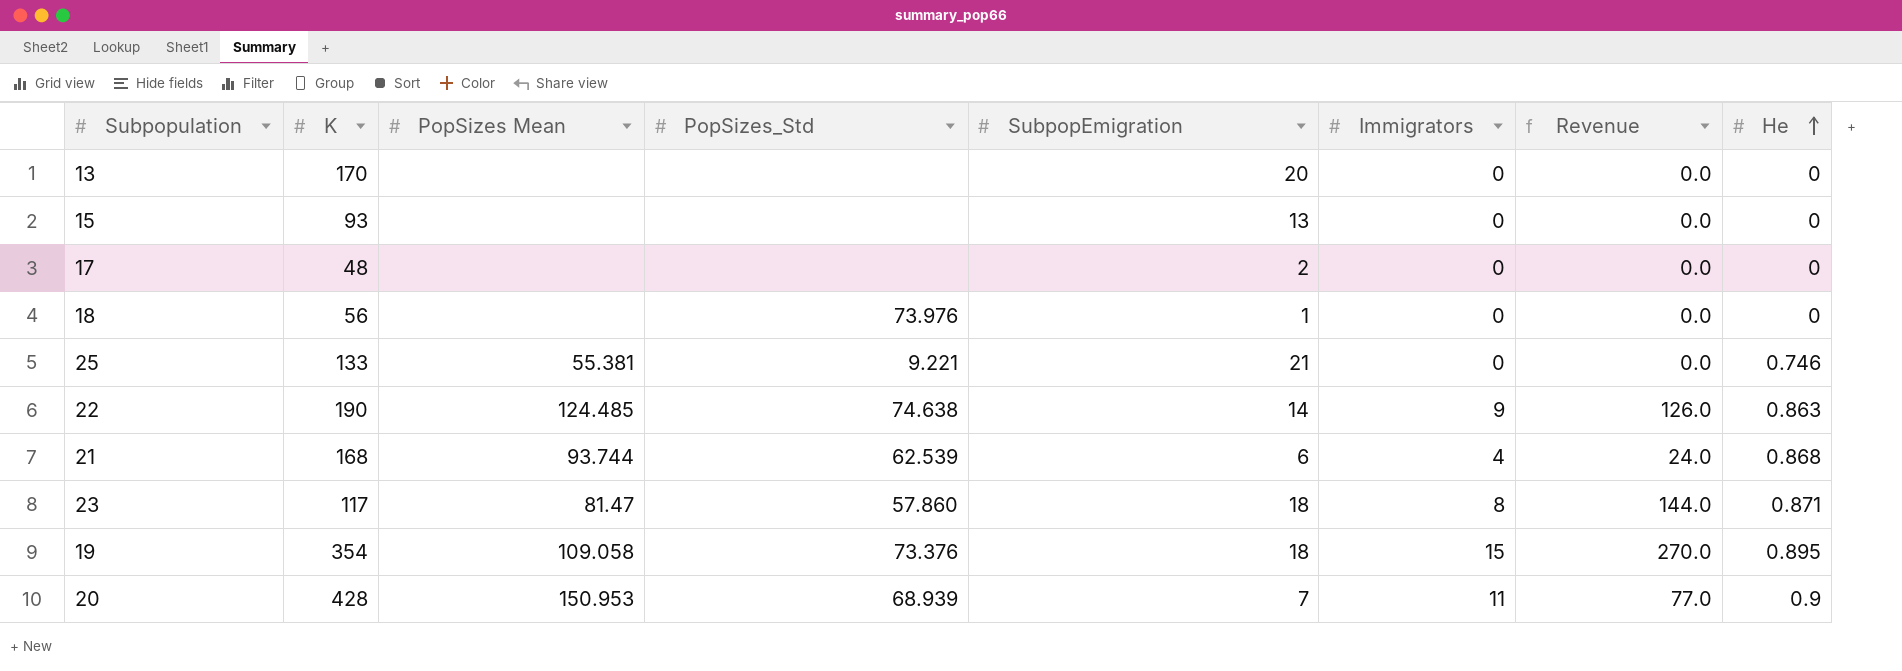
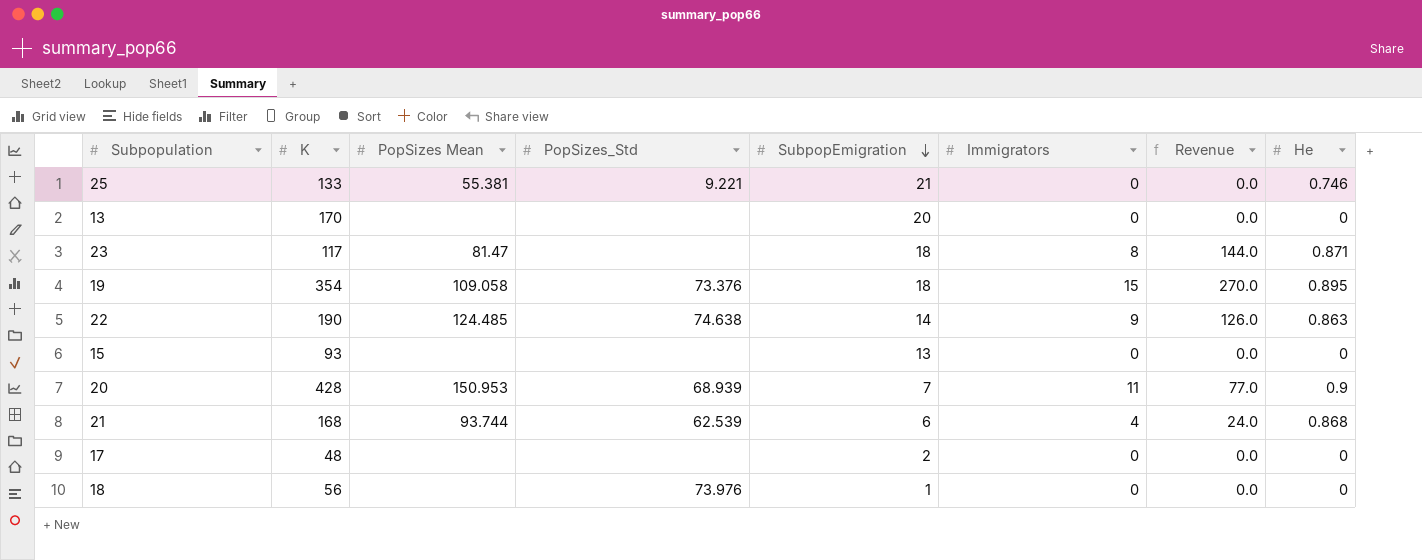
row order: He ascending -> SubpopEmigration descending
23 | PopSizes_Std: 57.860 -> none

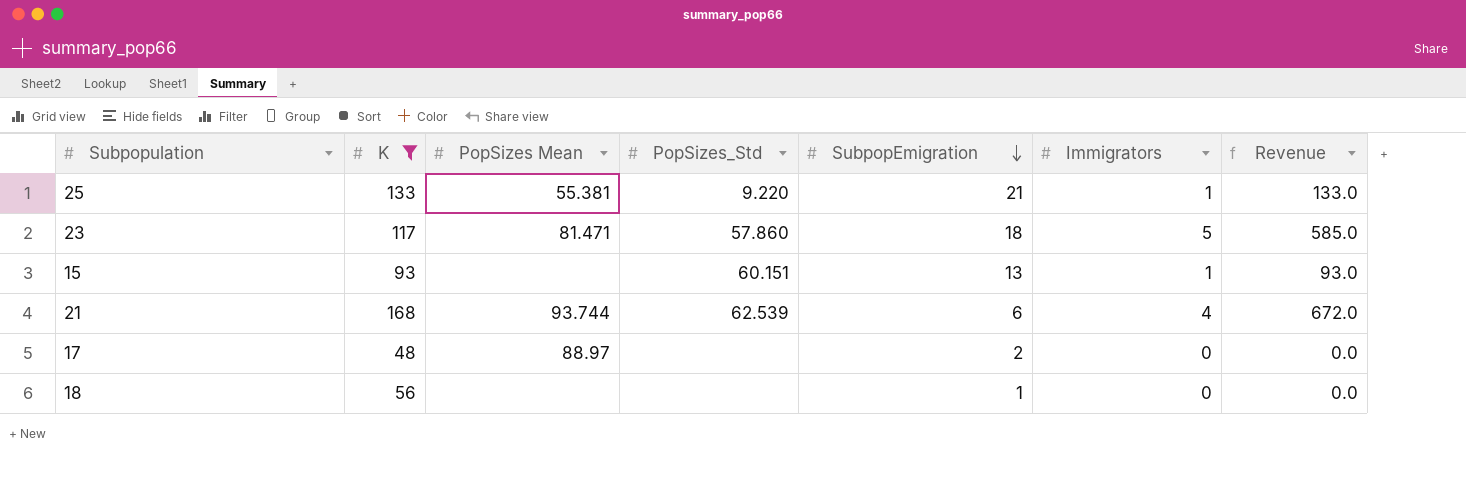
filter: none -> K <= 168
column He | position: 8 -> none
column Revenue | formula: [SubpopEmigration] * [Immigrators] -> [K] * [Immigrators]
25 | PopSizes_Std: 9.221 -> 9.220
25 | Immigrators: 0 -> 1
23 | PopSizes Mean: 81.47 -> 81.471
23 | PopSizes_Std: none -> 57.860
23 | Immigrators: 8 -> 5
15 | PopSizes_Std: none -> 60.151
15 | Immigrators: 0 -> 1
17 | PopSizes Mean: none -> 88.97
18 | PopSizes_Std: 73.976 -> none

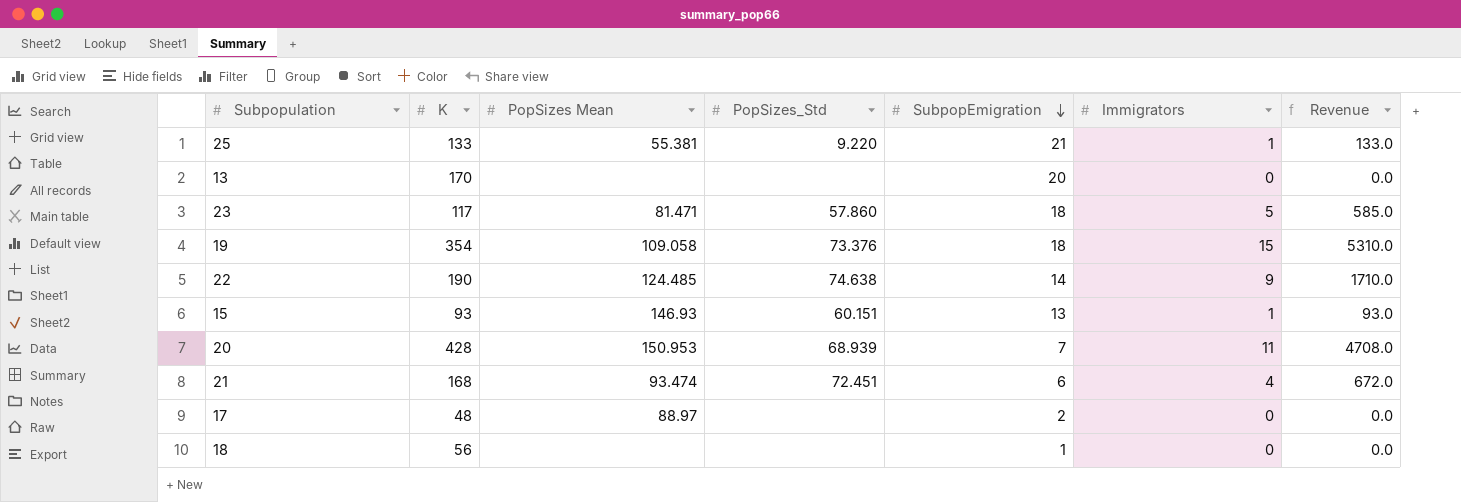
filter: K <= 168 -> none
15 | PopSizes Mean: none -> 146.93
21 | PopSizes Mean: 93.744 -> 93.474
21 | PopSizes_Std: 62.539 -> 72.451

